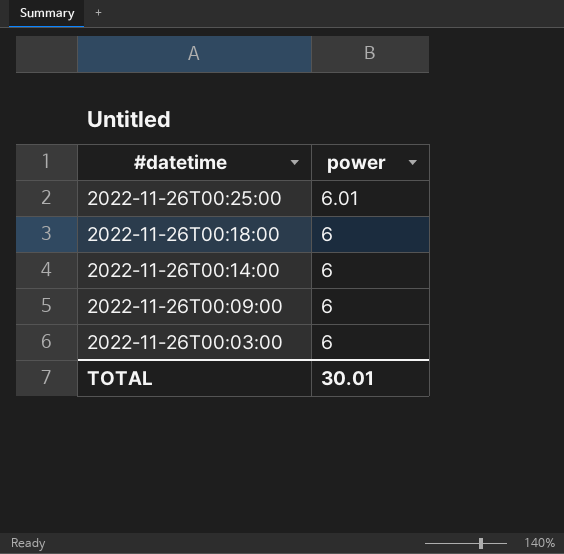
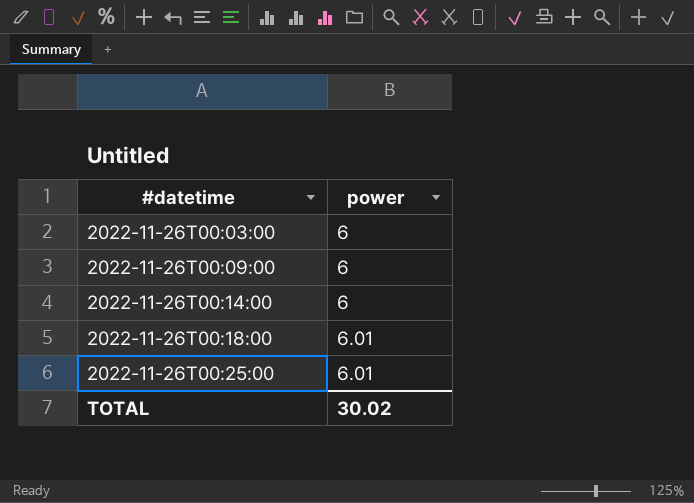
row order: #datetime descending -> #datetime ascending
2022-11-26T00:18:00 | power: 6 -> 6.01
TOTAL | power: 30.01 -> 30.02

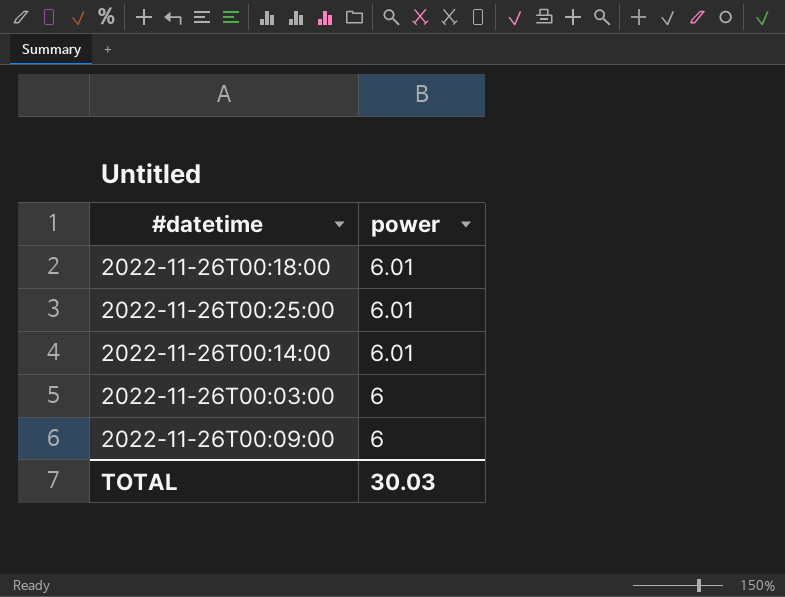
row order: #datetime ascending -> power descending
2022-11-26T00:14:00 | power: 6 -> 6.01
TOTAL | power: 30.02 -> 30.03

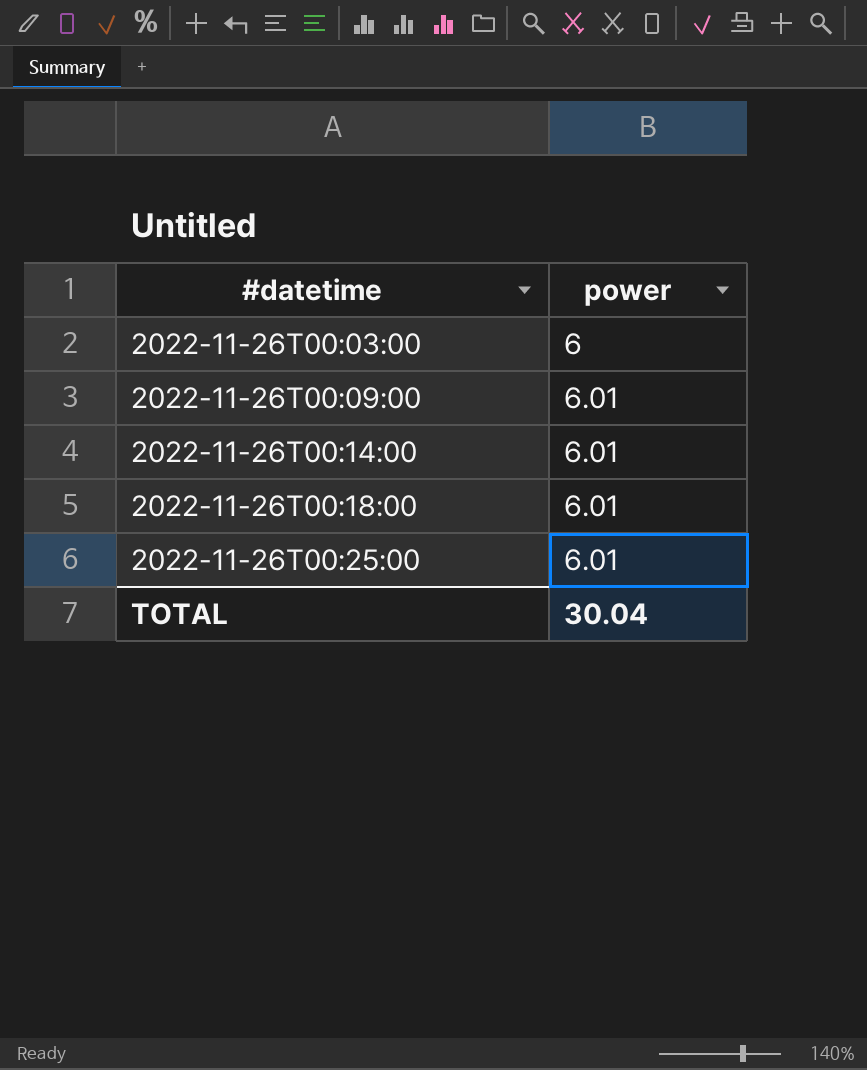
row order: power descending -> #datetime ascending
2022-11-26T00:09:00 | power: 6 -> 6.01
TOTAL | power: 30.03 -> 30.04

